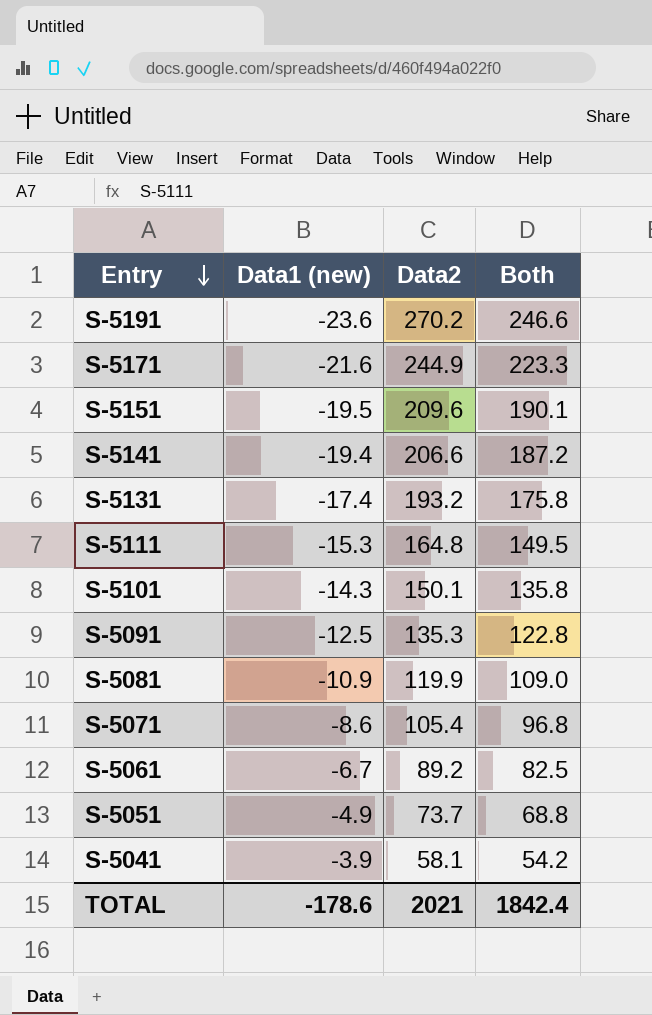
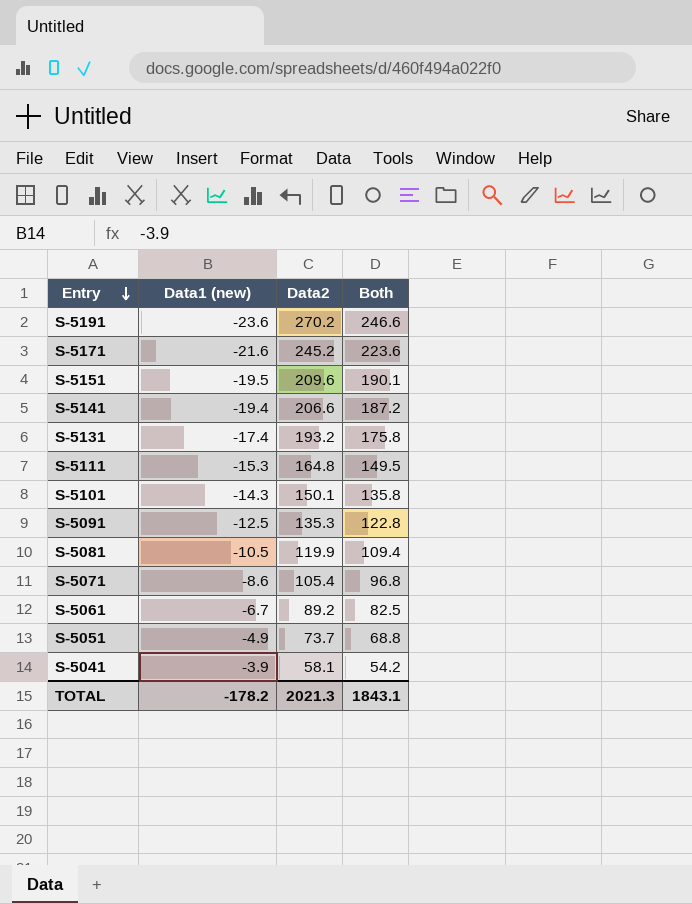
S-5171 | Data2: 244.9 -> 245.2
S-5171 | Both: 223.3 -> 223.6
S-5081 | Data1 (new): -10.9 -> -10.5
S-5081 | Both: 109.0 -> 109.4
TOTAL | Data1 (new): -178.6 -> -178.2
TOTAL | Data2: 2021 -> 2021.3
TOTAL | Both: 1842.4 -> 1843.1

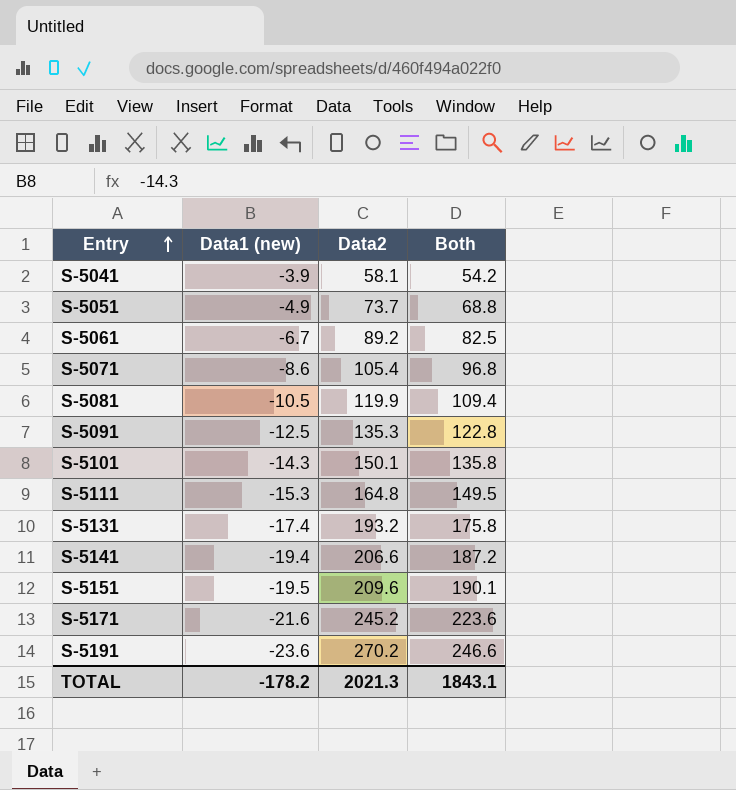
row order: Entry descending -> Entry ascending

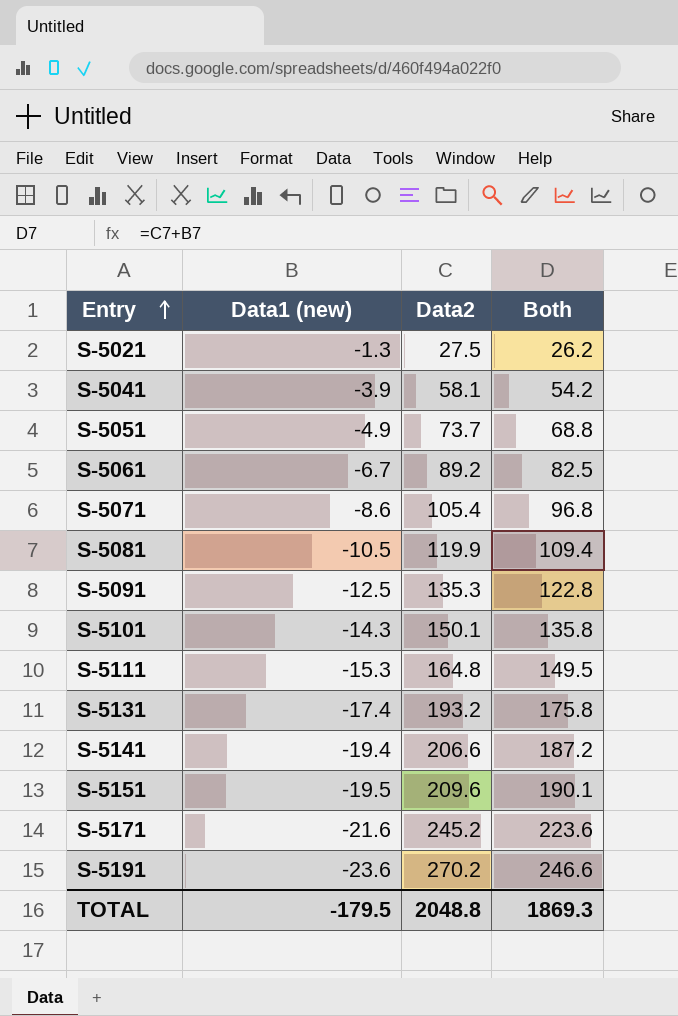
row S-5021: none -> -1.3 | 27.5 | 26.2
TOTAL | Data1 (new): -178.2 -> -179.5
TOTAL | Data2: 2021.3 -> 2048.8
TOTAL | Both: 1843.1 -> 1869.3

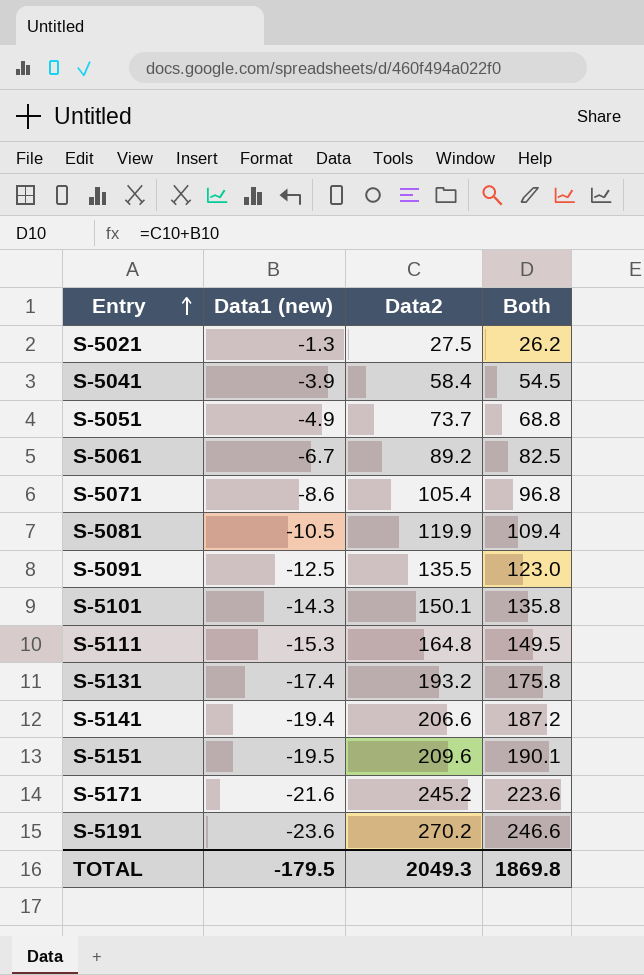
S-5041 | Data2: 58.1 -> 58.4
S-5041 | Both: 54.2 -> 54.5
S-5091 | Data2: 135.3 -> 135.5
S-5091 | Both: 122.8 -> 123.0
TOTAL | Data2: 2048.8 -> 2049.3
TOTAL | Both: 1869.3 -> 1869.8

